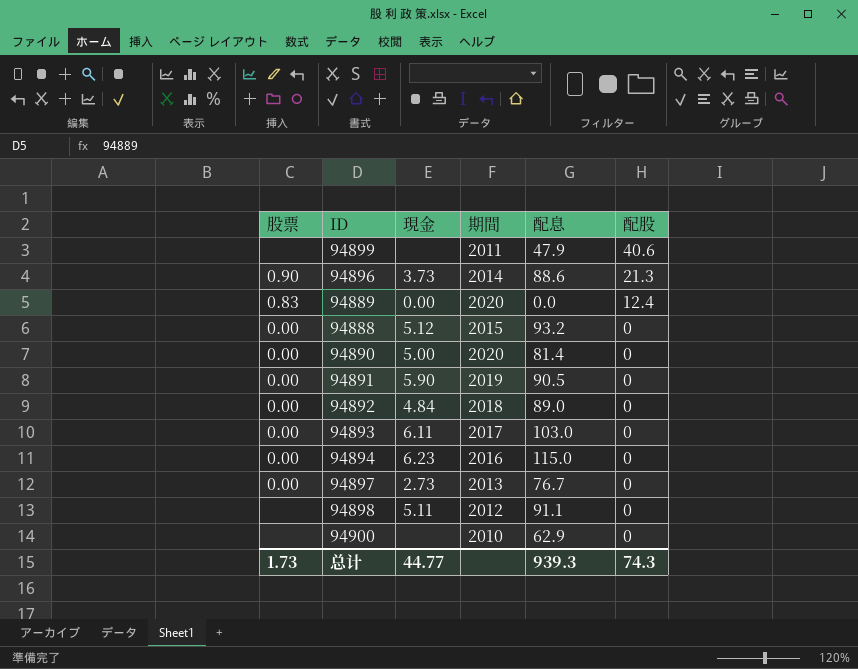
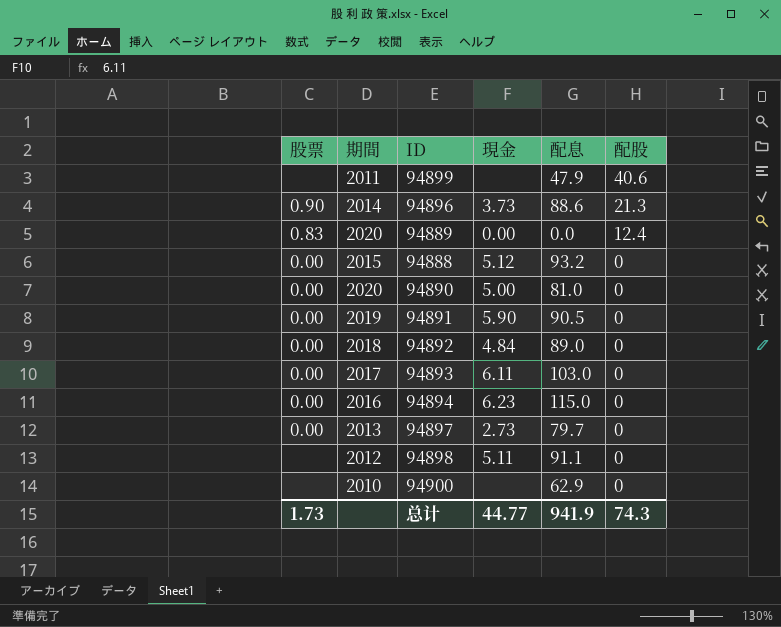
column 期間 | position: 4 -> 2
94890 | 配息: 81.4 -> 81.0
94897 | 配息: 76.7 -> 79.7
总计 | 配息: 939.3 -> 941.9

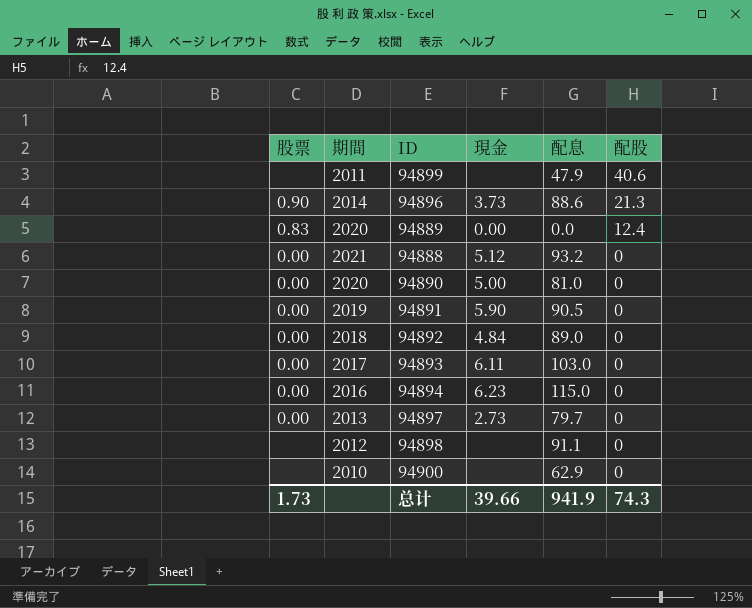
94888 | 期間: 2015 -> 2021
94898 | 現金: 5.11 -> none
总计 | 現金: 44.77 -> 39.66

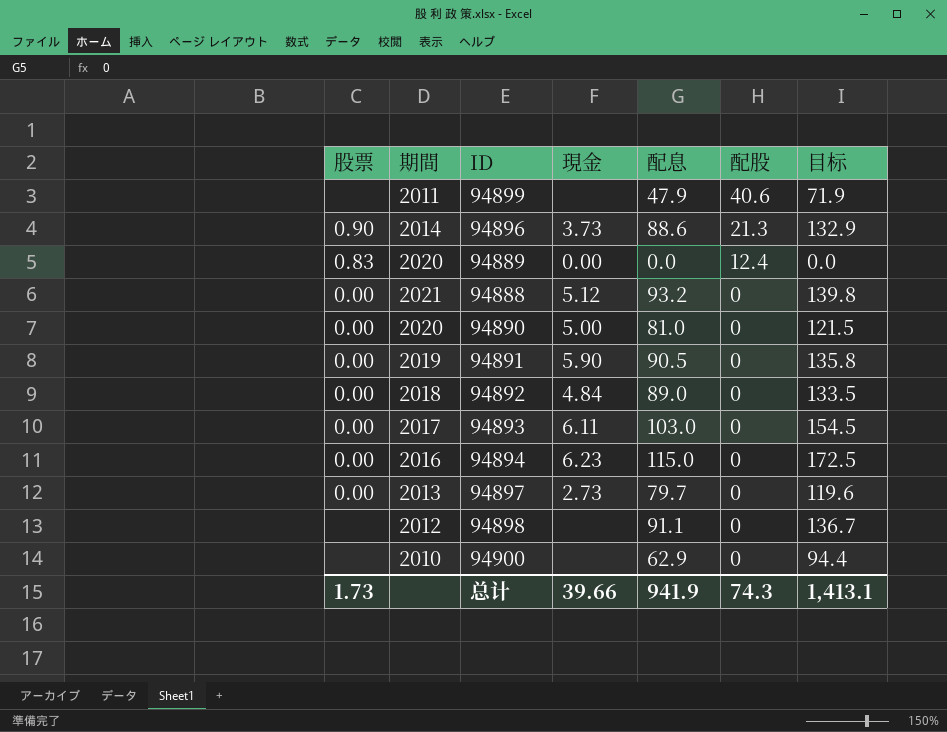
column 目标 | formula: none -> [配息] * 1.5

